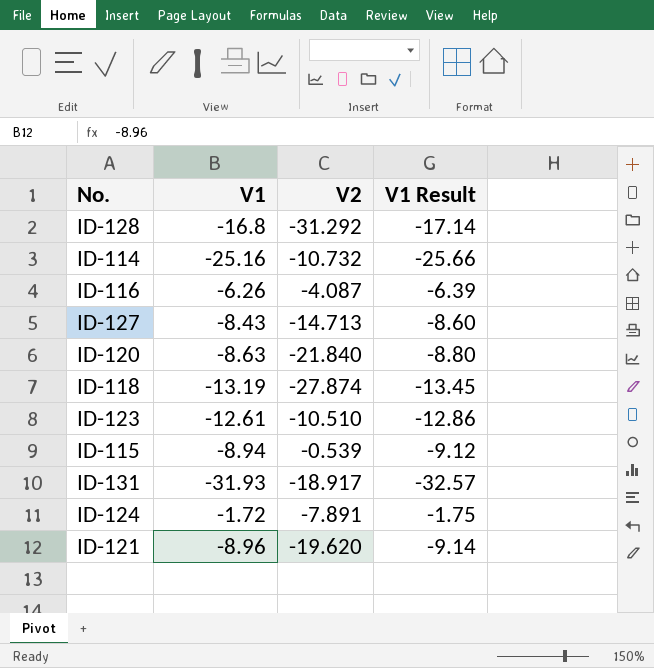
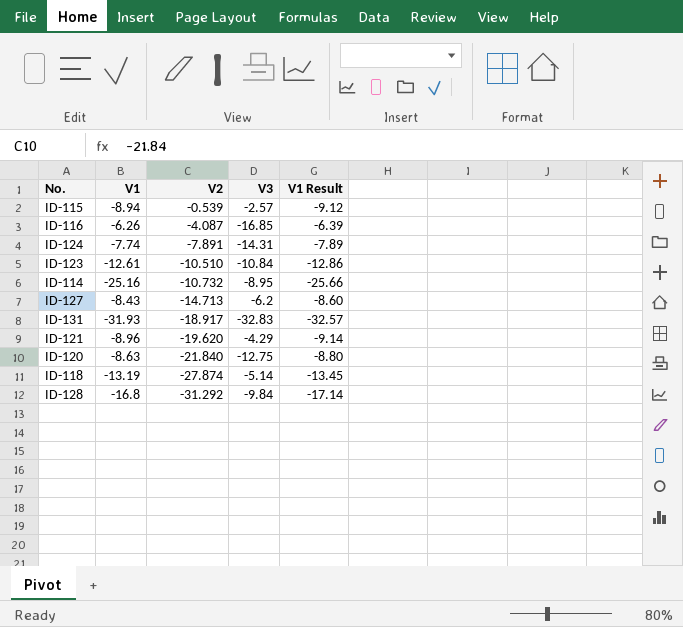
row order: none -> V2 descending
column V3 | position: none -> 4
ID-124 | V1: -1.72 -> -7.74
ID-124 | V1 Result: -1.75 -> -7.89

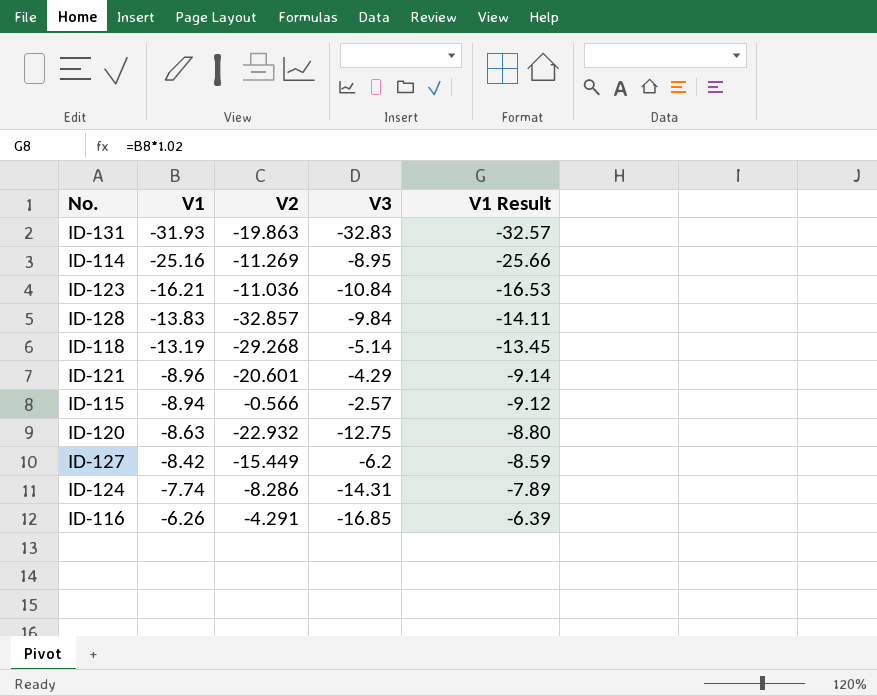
row order: V2 descending -> V1 ascending
ID-131 | V2: -18.917 -> -19.863
ID-114 | V2: -10.732 -> -11.269
ID-123 | V1: -12.61 -> -16.21
ID-123 | V2: -10.510 -> -11.036
ID-123 | V1 Result: -12.86 -> -16.53
ID-128 | V1: -16.8 -> -13.83
ID-128 | V2: -31.292 -> -32.857
ID-128 | V1 Result: -17.14 -> -14.11
ID-118 | V2: -27.874 -> -29.268
ID-121 | V2: -19.620 -> -20.601
ID-115 | V2: -0.539 -> -0.566
ID-120 | V2: -21.840 -> -22.932
ID-127 | V1: -8.43 -> -8.42
ID-127 | V2: -14.713 -> -15.449
ID-127 | V1 Result: -8.60 -> -8.59
ID-124 | V2: -7.891 -> -8.286
ID-116 | V2: -4.087 -> -4.291

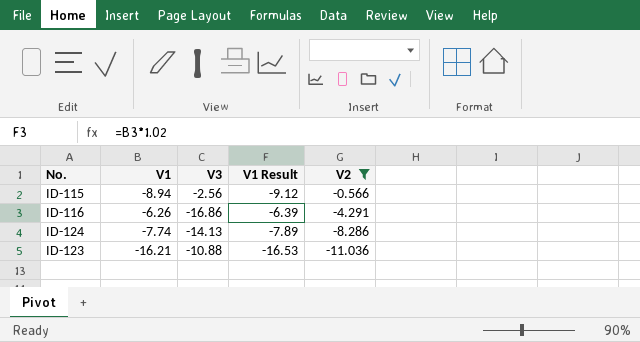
filter: none -> V2 >= -11.036
row order: V1 ascending -> V2 descending
column V2 | position: 3 -> 5
ID-115 | V3: -2.57 -> -2.56
ID-116 | V3: -16.85 -> -16.86
ID-124 | V3: -14.31 -> -14.13
ID-123 | V3: -10.84 -> -10.88

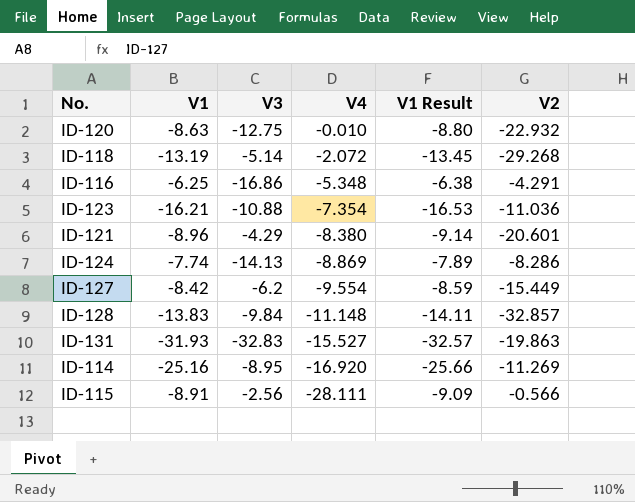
filter: V2 >= -11.036 -> none
row order: V2 descending -> V4 descending
column V4 | position: none -> 4
ID-116 | V1: -6.26 -> -6.25
ID-116 | V1 Result: -6.39 -> -6.38
ID-115 | V1: -8.94 -> -8.91
ID-115 | V1 Result: -9.12 -> -9.09

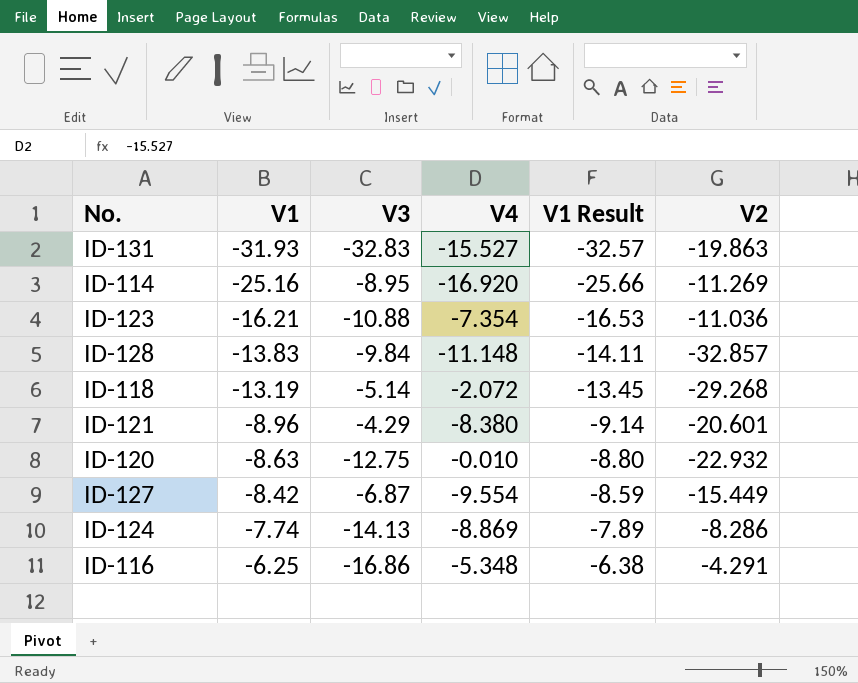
row order: V4 descending -> V1 ascending
row ID-115: -8.91 | -2.56 | -28.111 | -9.09 | -0.566 -> none
ID-127 | V3: -6.2 -> -6.87

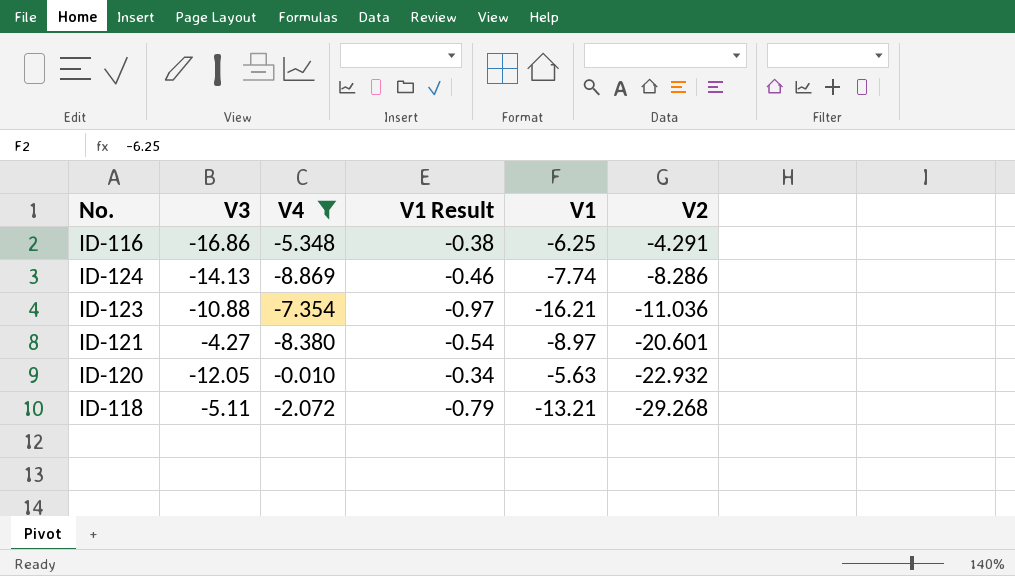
filter: none -> V4 >= -8.869
row order: V1 ascending -> V2 descending
column V1 Result | formula: [V1] * 1.02 -> [V1] * 0.06
column V1 | position: 2 -> 5
ID-121 | V3: -4.29 -> -4.27
ID-121 | V1: -8.96 -> -8.97
ID-120 | V3: -12.75 -> -12.05
ID-120 | V1: -8.63 -> -5.63
ID-118 | V3: -5.14 -> -5.11
ID-118 | V1: -13.19 -> -13.21

